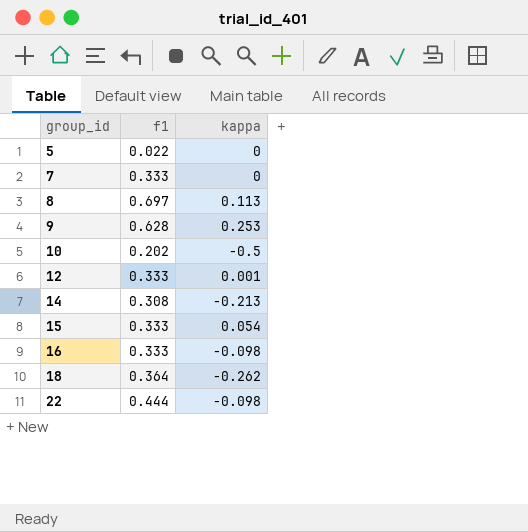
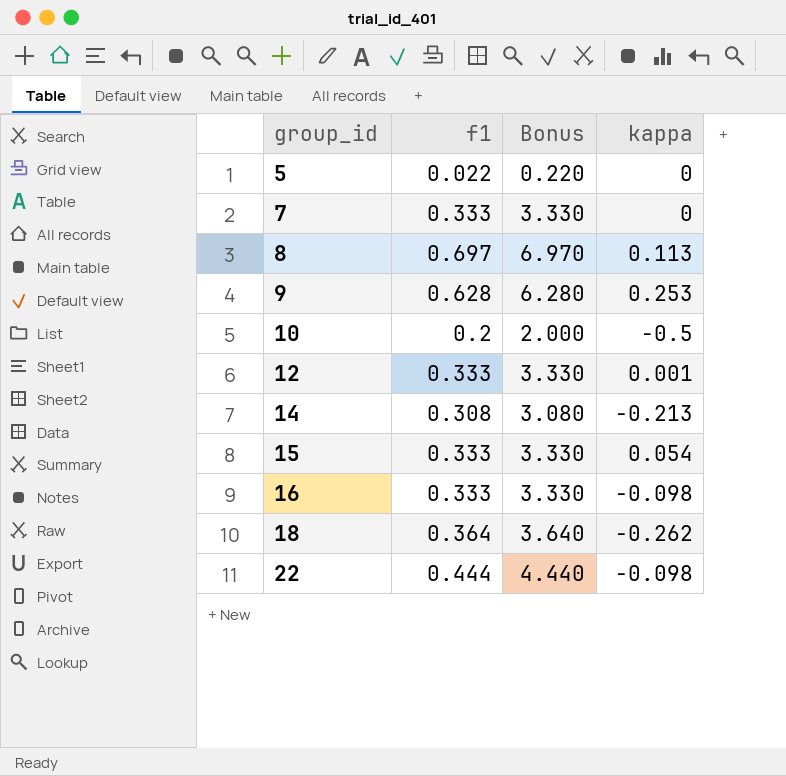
column Bonus | formula: none -> [f1] * 10
10 | f1: 0.202 -> 0.2

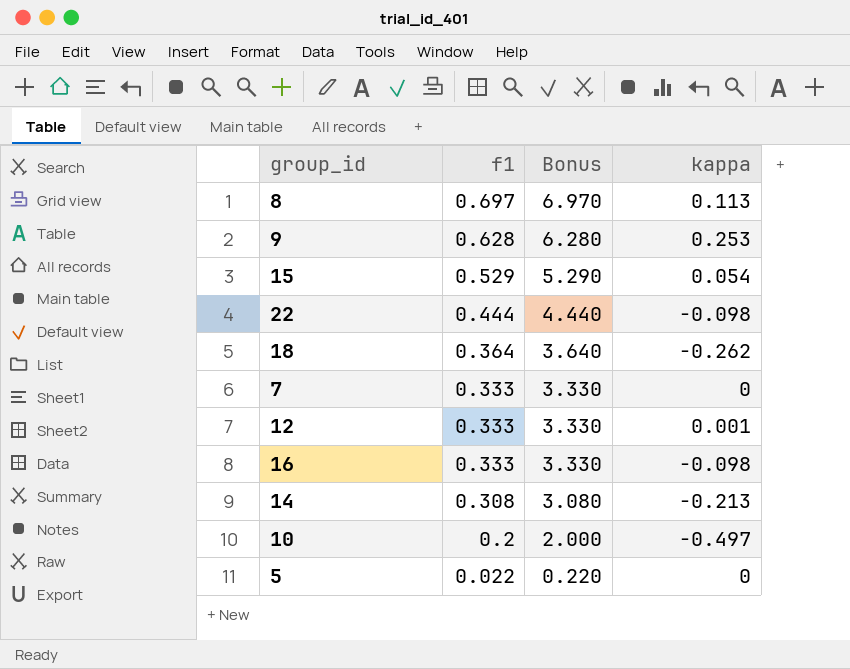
row order: group_id ascending -> f1 descending
15 | f1: 0.333 -> 0.529
15 | Bonus: 3.330 -> 5.290
10 | kappa: -0.5 -> -0.497

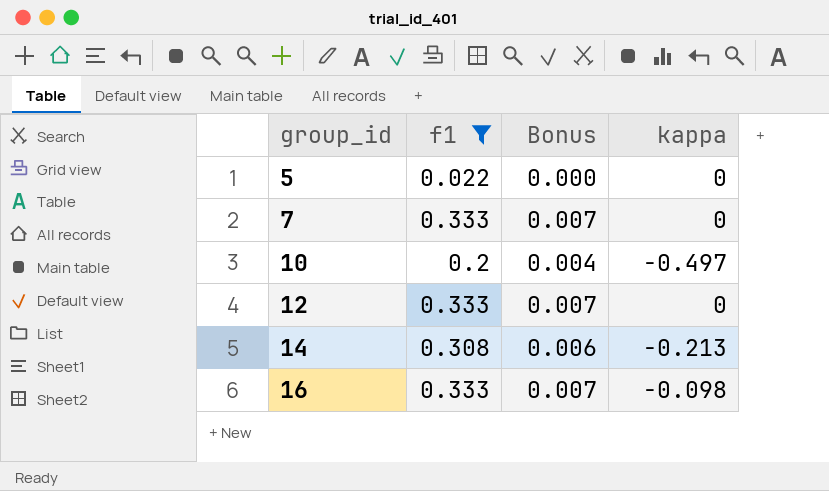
filter: none -> f1 <= 0.333
row order: f1 descending -> group_id ascending
column Bonus | formula: [f1] * 10 -> [f1] * 0.02
12 | kappa: 0.001 -> 0

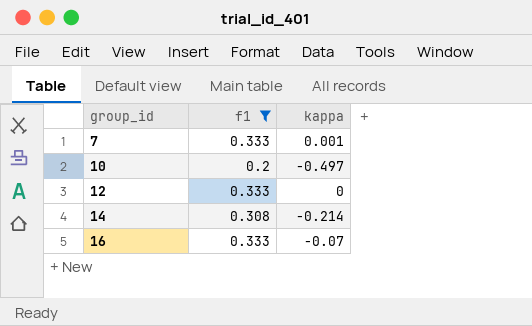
column Bonus | formula: [f1] * 0.02 -> none
row 5: 0.022 | 0.000 | 0 -> none
7 | kappa: 0 -> 0.001
14 | kappa: -0.213 -> -0.214
16 | kappa: -0.098 -> -0.07

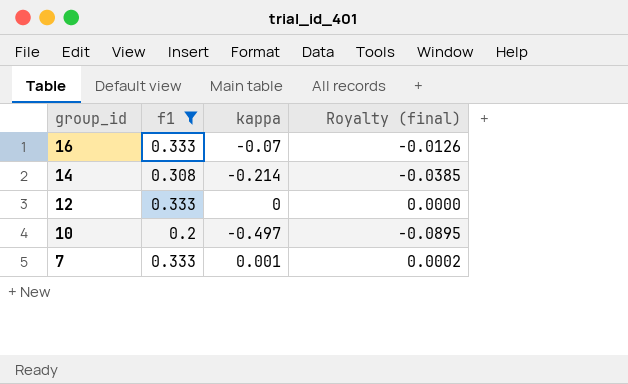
row order: group_id ascending -> group_id descending
column Royalty (final) | formula: none -> [kappa] * 0.18

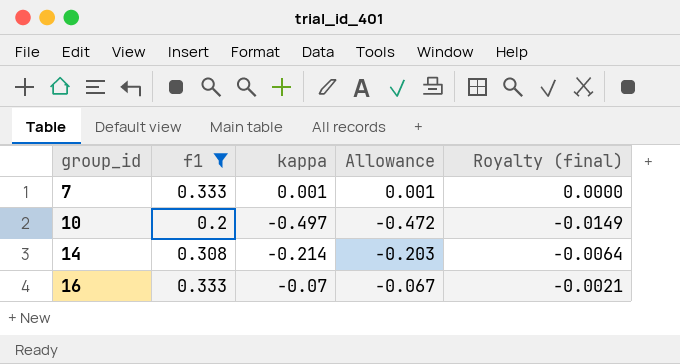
row order: group_id descending -> group_id ascending
column Allowance | formula: none -> [kappa] * 0.95
column Royalty (final) | formula: [kappa] * 0.18 -> [kappa] * 0.03
row 12: 0.333 | 0 | 0.0000 -> none

